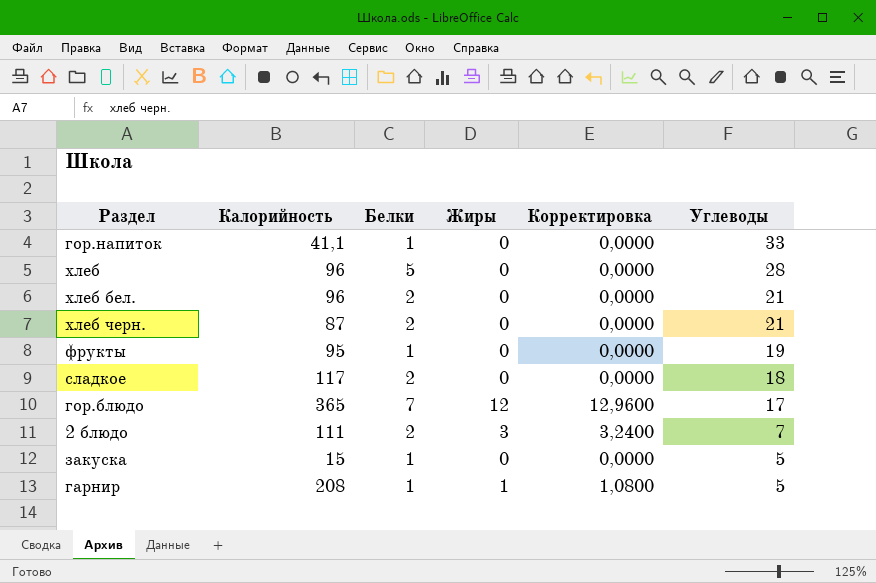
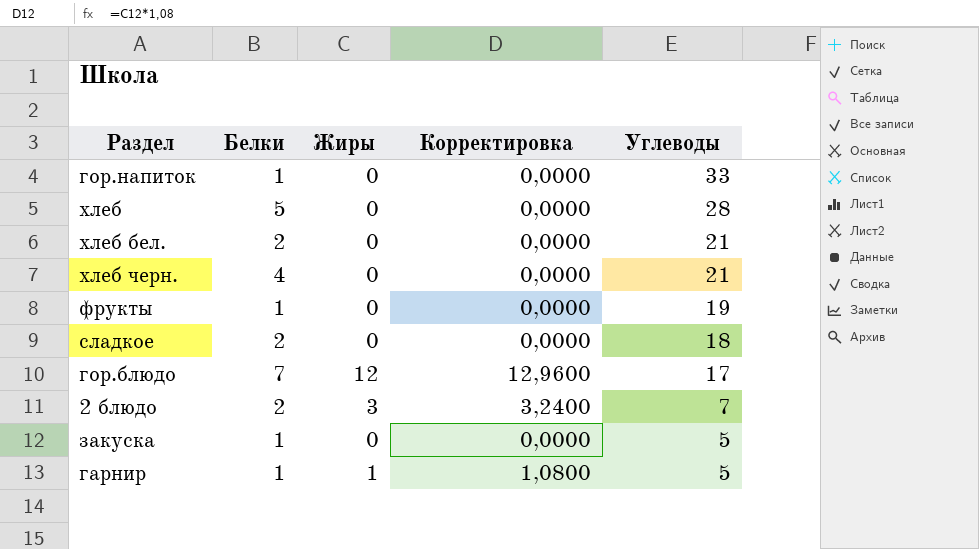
column Калорийность | position: 2 -> none
хлеб черн. | Белки: 2 -> 4

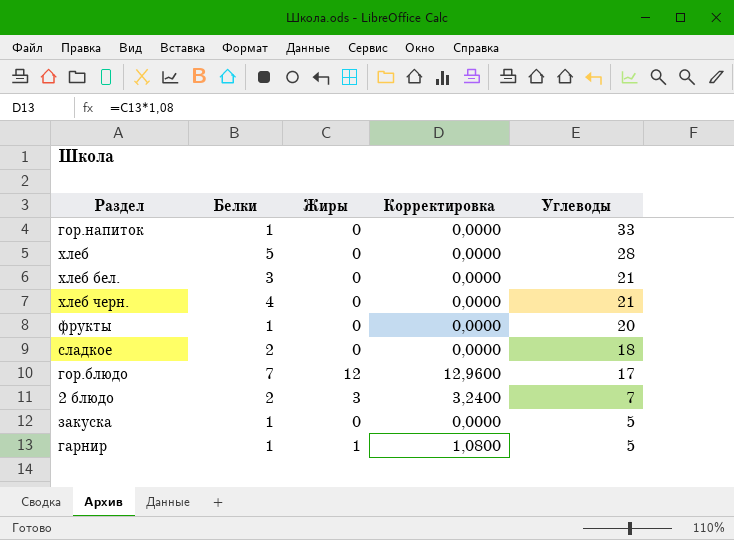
хлеб бел. | Белки: 2 -> 3
фрукты | Углеводы: 19 -> 20

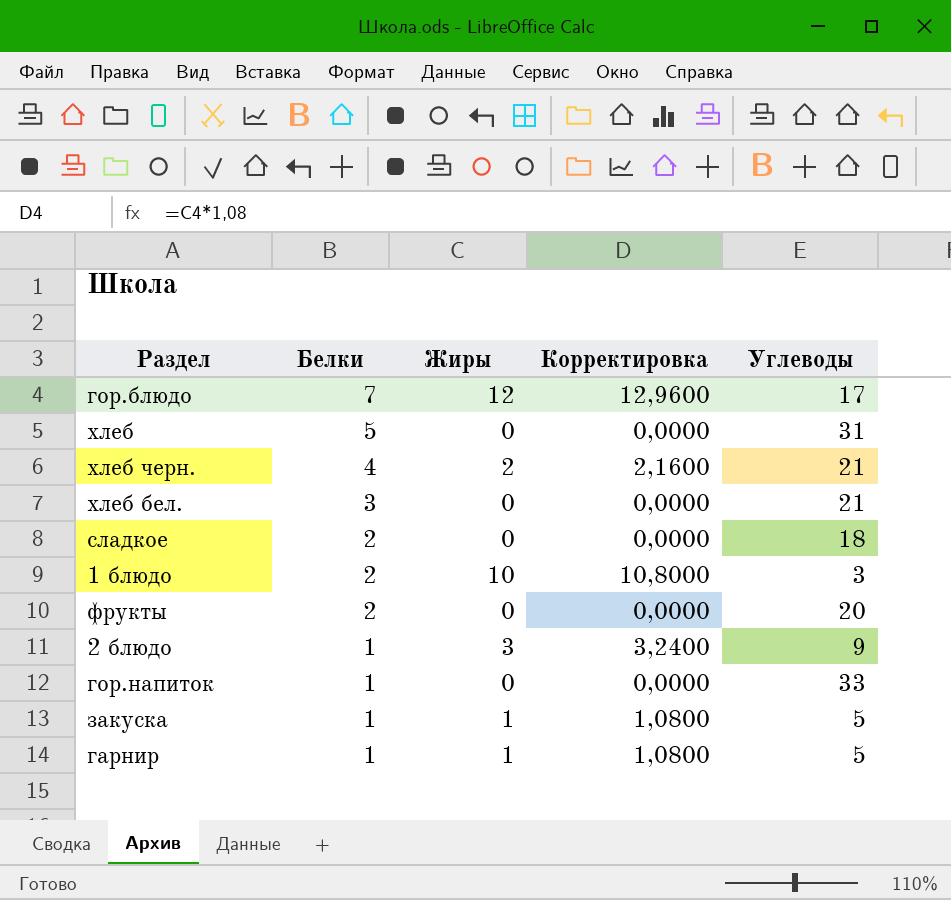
row order: Углеводы descending -> Белки descending
хлеб | Углеводы: 28 -> 31
хлеб черн. | Жиры: 0 -> 2
хлеб черн. | Корректировка: 0,0000 -> 2,1600
row 1 блюдо: none -> 2 | 10 | 10,8000 | 3
фрукты | Белки: 1 -> 2
2 блюдо | Белки: 2 -> 1
2 блюдо | Углеводы: 7 -> 9
закуска | Жиры: 0 -> 1
закуска | Корректировка: 0,0000 -> 1,0800

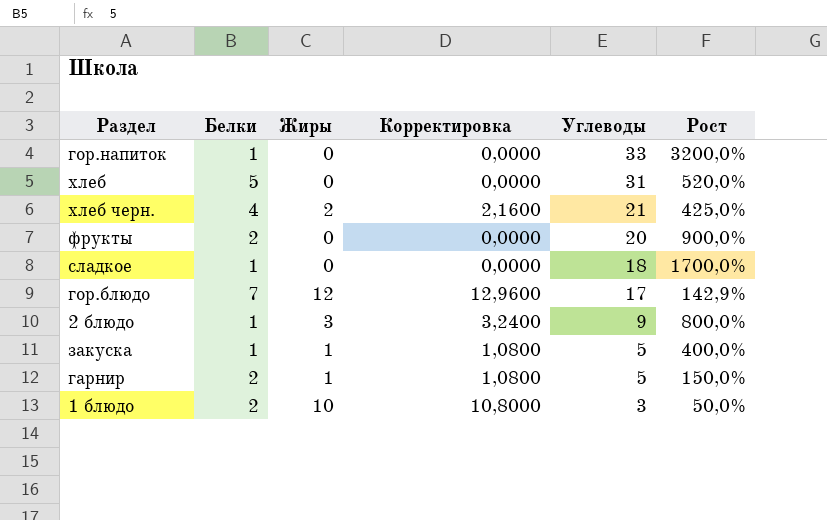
row order: Белки descending -> Углеводы descending
column Рост | formula: none -> ([Углеводы] - [Белки]) / [Белки]
row хлеб бел.: 3 | 0 | 0,0000 | 21 -> none
сладкое | Белки: 2 -> 1
гарнир | Белки: 1 -> 2

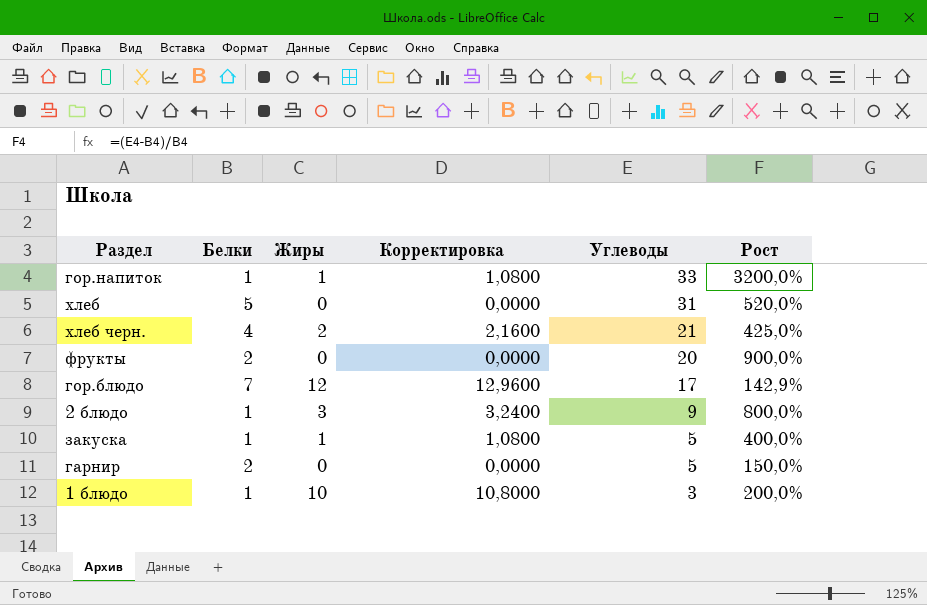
row сладкое: 1 | 0 | 0,0000 | 18 | 1700,0% -> none
гор.напиток | Жиры: 0 -> 1
гор.напиток | Корректировка: 0,0000 -> 1,0800
гарнир | Жиры: 1 -> 0
гарнир | Корректировка: 1,0800 -> 0,0000
1 блюдо | Белки: 2 -> 1
1 блюдо | Рост: 50,0% -> 200,0%

